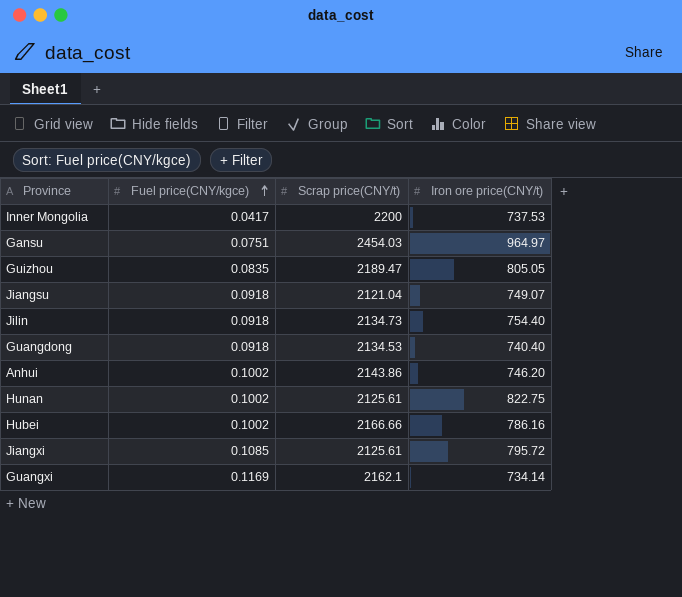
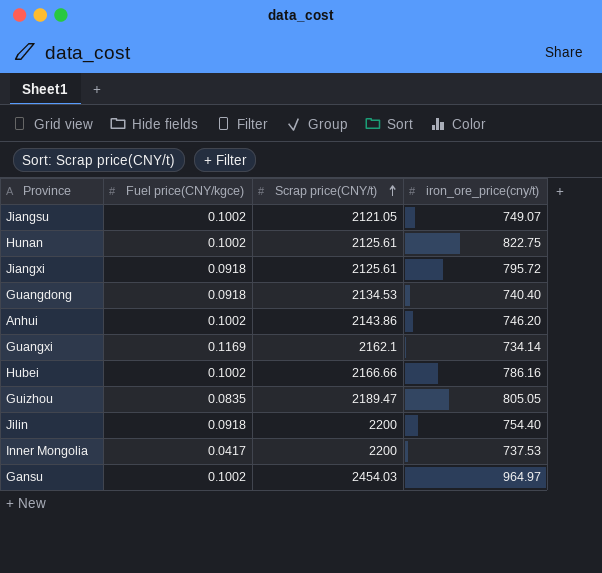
row order: Fuel price(CNY/kgce) ascending -> Scrap price(CNY/t) ascending
column name: Iron ore price(CNY/t) -> iron_ore_price(cny/t)
Jiangsu | Fuel price(CNY/kgce): 0.0918 -> 0.1002
Jiangsu | Scrap price(CNY/t): 2121.04 -> 2121.05
Jiangxi | Fuel price(CNY/kgce): 0.1085 -> 0.0918
Jilin | Scrap price(CNY/t): 2134.73 -> 2200
Gansu | Fuel price(CNY/kgce): 0.0751 -> 0.1002

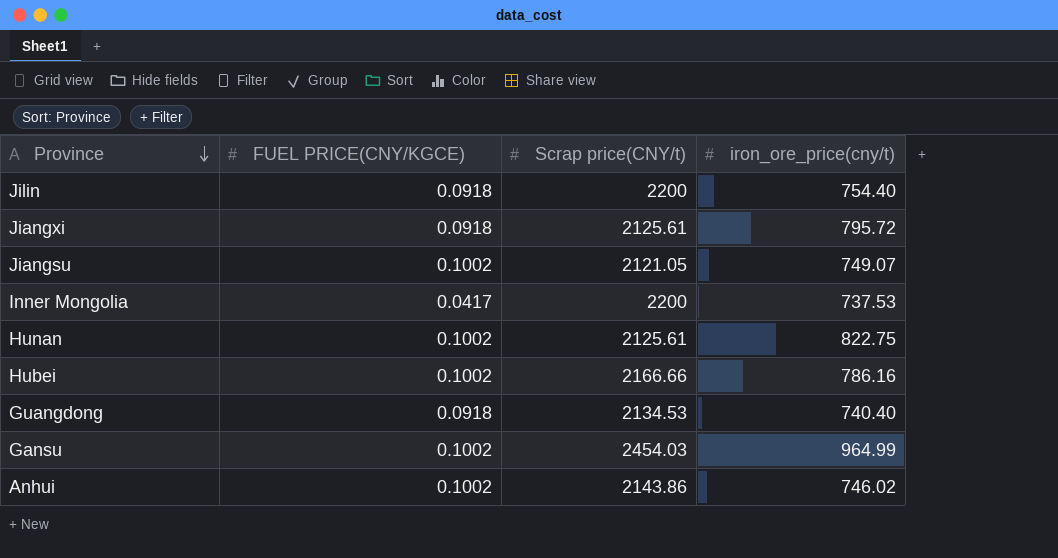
row order: Scrap price(CNY/t) ascending -> Province descending
column name: Fuel price(CNY/kgce) -> FUEL PRICE(CNY/KGCE)
row Guangxi: 0.1169 | 2162.1 | 734.14 -> none
row Guizhou: 0.0835 | 2189.47 | 805.05 -> none
Gansu | iron_ore_price(cny/t): 964.97 -> 964.99
Anhui | iron_ore_price(cny/t): 746.20 -> 746.02

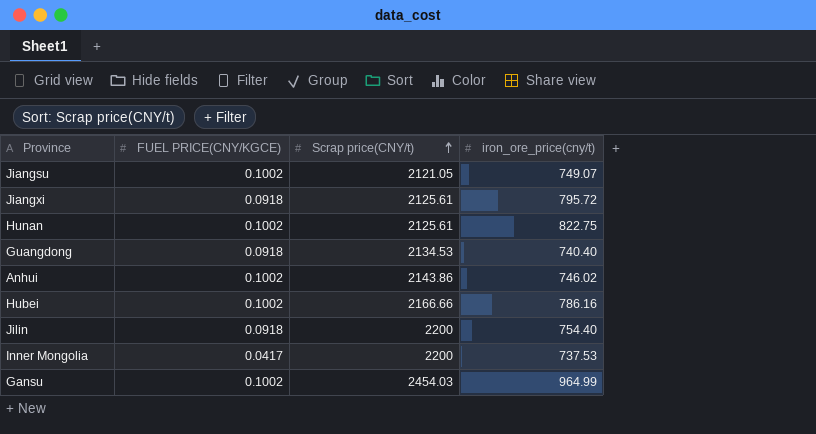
row order: Province descending -> Scrap price(CNY/t) ascending

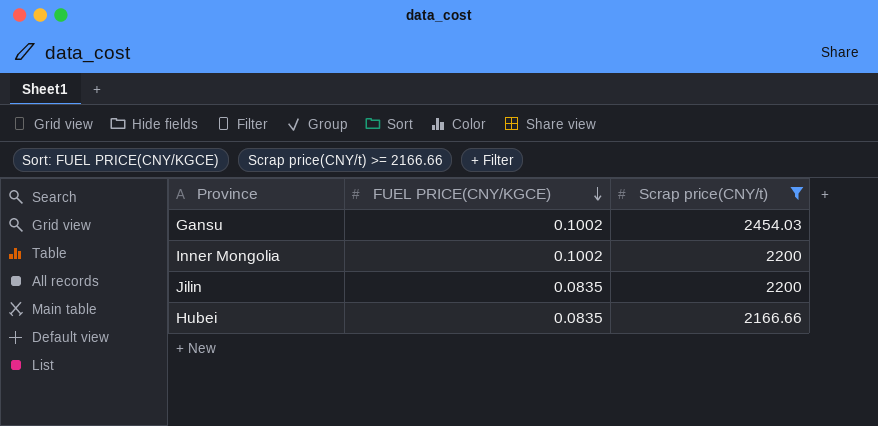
filter: none -> Scrap price(CNY/t) >= 2166.66
row order: Scrap price(CNY/t) ascending -> FUEL PRICE(CNY/KGCE) descending
column iron_ore_price(cny/t) | position: 4 -> none
Inner Mongolia | FUEL PRICE(CNY/KGCE): 0.0417 -> 0.1002
Jilin | FUEL PRICE(CNY/KGCE): 0.0918 -> 0.0835
Hubei | FUEL PRICE(CNY/KGCE): 0.1002 -> 0.0835

